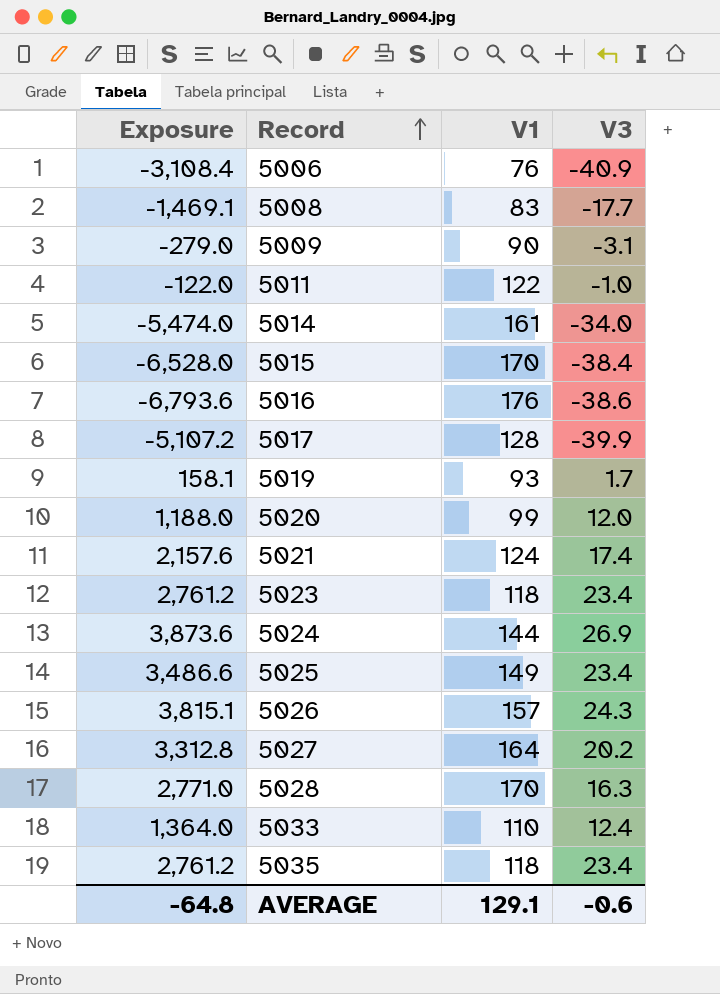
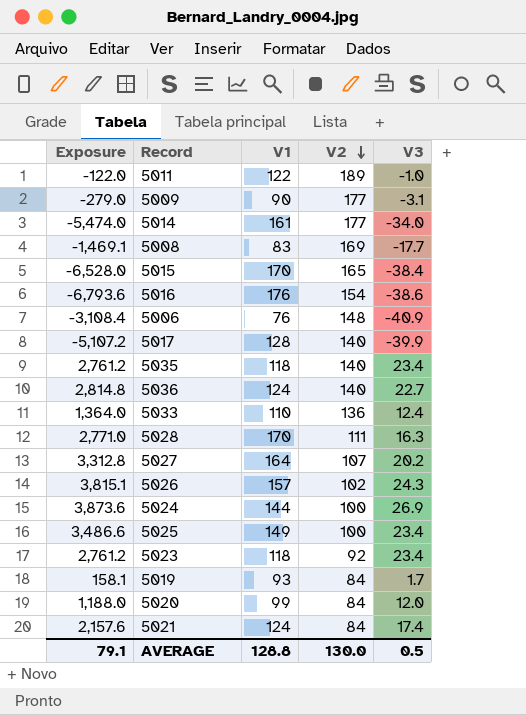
row order: Record ascending -> V2 descending
column V2 | position: none -> 4
row 5036: none -> 2,814.8 | 124 | 140 | 22.7
AVERAGE | Exposure: -64.8 -> 79.1
AVERAGE | V1: 129.1 -> 128.8
AVERAGE | V3: -0.6 -> 0.5

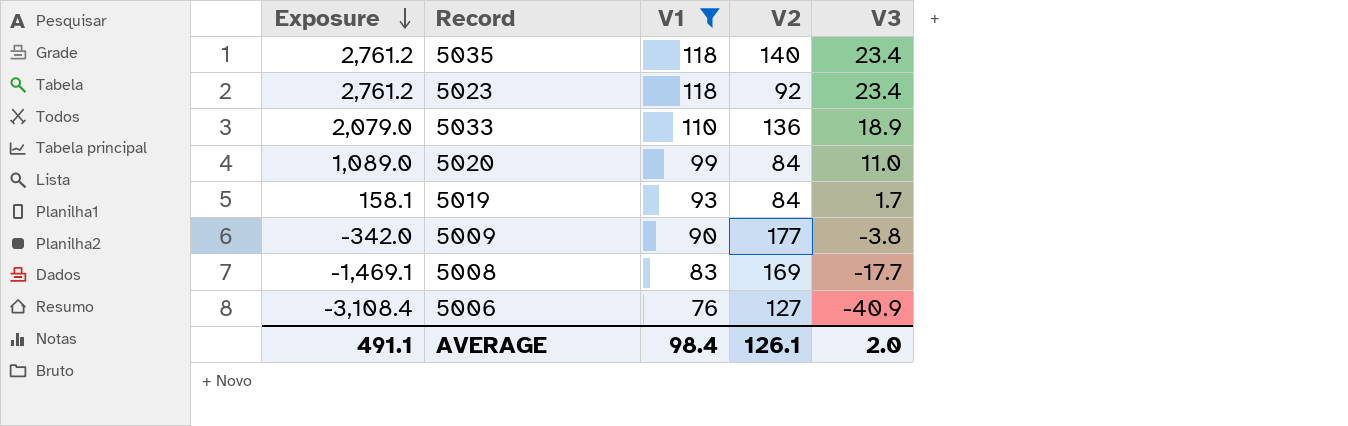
filter: none -> V1 <= 118
row order: V2 descending -> Exposure descending
5033 | Exposure: 1,364.0 -> 2,079.0
5033 | V3: 12.4 -> 18.9
5020 | Exposure: 1,188.0 -> 1,089.0
5020 | V3: 12.0 -> 11.0
5009 | Exposure: -279.0 -> -342.0
5009 | V3: -3.1 -> -3.8
5006 | V2: 148 -> 127
AVERAGE | Exposure: 79.1 -> 491.1
AVERAGE | V1: 128.8 -> 98.4
AVERAGE | V2: 130.0 -> 126.1
AVERAGE | V3: 0.5 -> 2.0

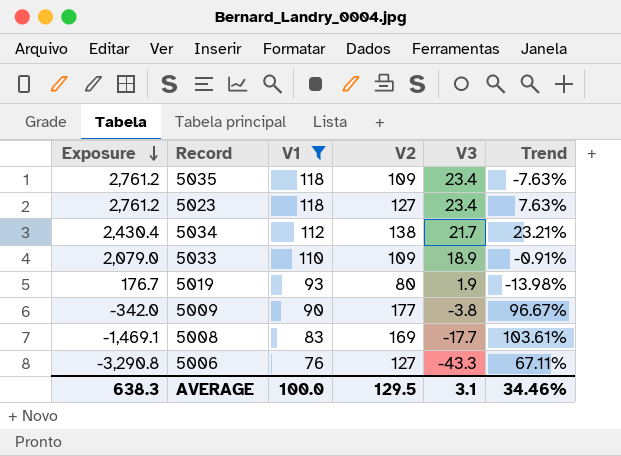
column Trend | formula: none -> ([V2] - [V1]) / [V1]
row 5020: 1,089.0 | 99 | 84 | 11.0 -> none
5035 | V2: 140 -> 109
5023 | V2: 92 -> 127
row 5034: none -> 2,430.4 | 112 | 138 | 21.7 | 23.21%
5033 | V2: 136 -> 109
5019 | Exposure: 158.1 -> 176.7
5019 | V2: 84 -> 80
5019 | V3: 1.7 -> 1.9
5006 | Exposure: -3,108.4 -> -3,290.8
5006 | V3: -40.9 -> -43.3
AVERAGE | Exposure: 491.1 -> 638.3
AVERAGE | V1: 98.4 -> 100.0
AVERAGE | V2: 126.1 -> 129.5
AVERAGE | V3: 2.0 -> 3.1

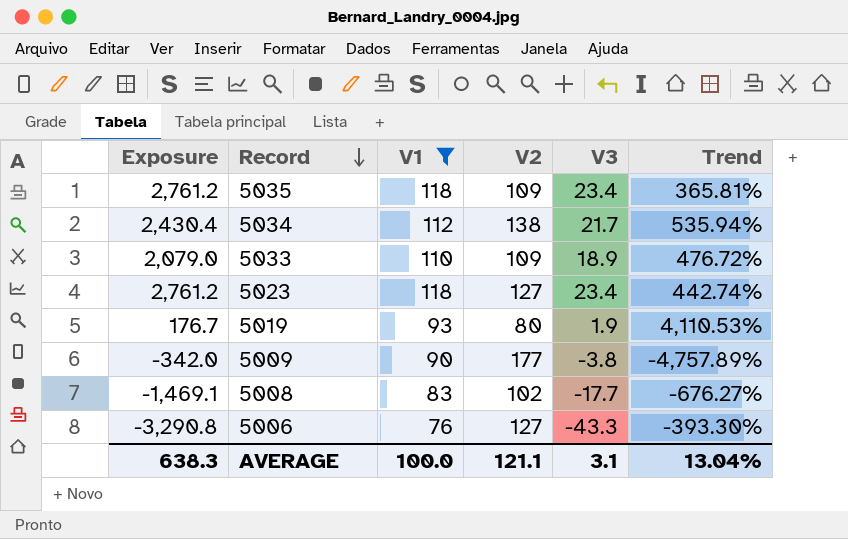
row order: Exposure descending -> Record descending
column Trend | formula: ([V2] - [V1]) / [V1] -> ([V2] - [V3]) / [V3]
5008 | V2: 169 -> 102
AVERAGE | V2: 129.5 -> 121.1
AVERAGE | Trend: 34.46% -> 13.04%

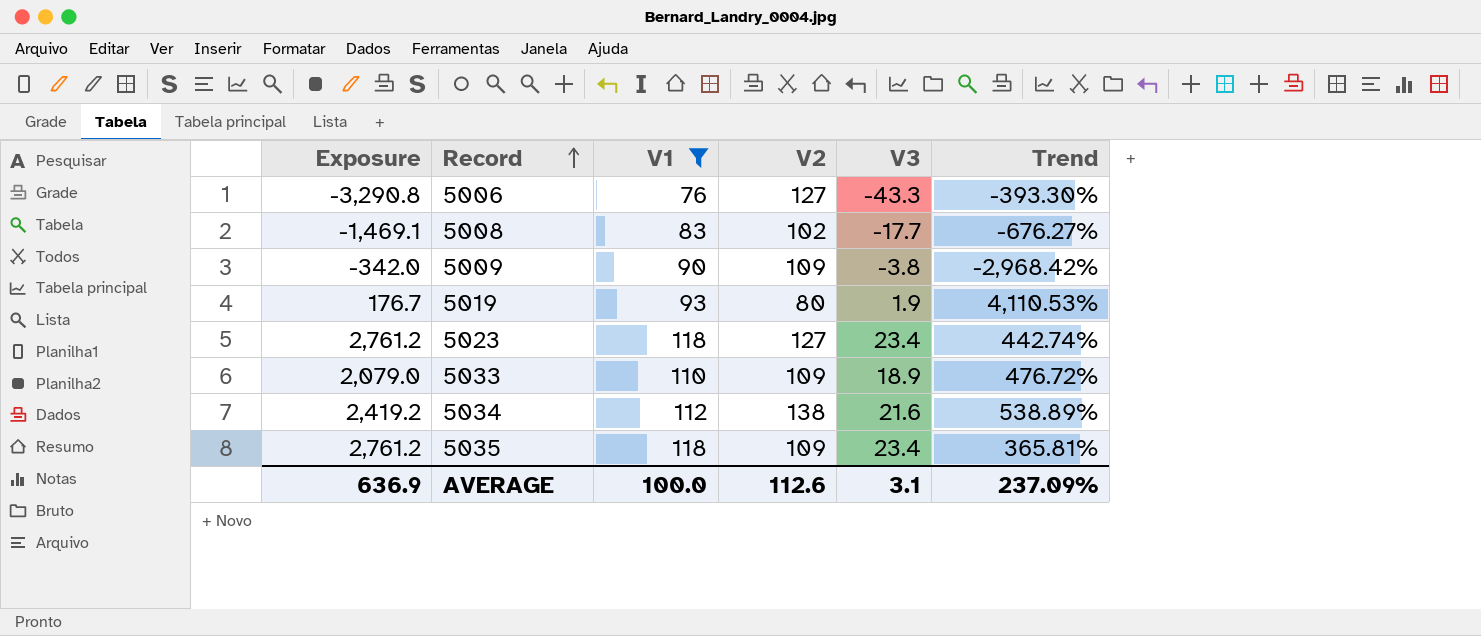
row order: Record descending -> Record ascending
5009 | V2: 177 -> 109
5009 | Trend: -4,757.89% -> -2,968.42%
5034 | Exposure: 2,430.4 -> 2,419.2
5034 | V3: 21.7 -> 21.6
5034 | Trend: 535.94% -> 538.89%
AVERAGE | Exposure: 638.3 -> 636.9
AVERAGE | V2: 121.1 -> 112.6
AVERAGE | Trend: 13.04% -> 237.09%

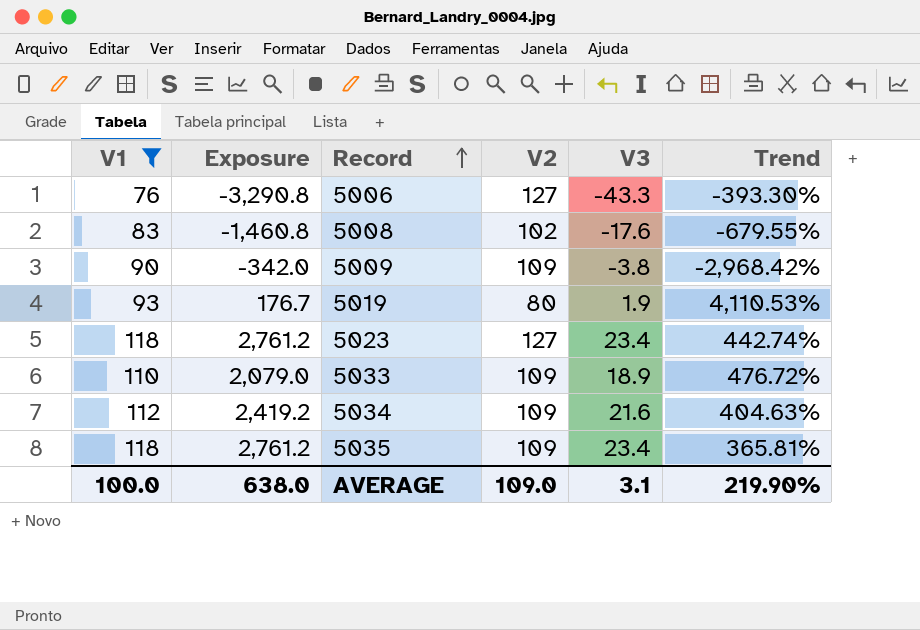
column V1 | position: 3 -> 1
5008 | Exposure: -1,469.1 -> -1,460.8
5008 | V3: -17.7 -> -17.6
5008 | Trend: -676.27% -> -679.55%
5034 | V2: 138 -> 109
5034 | Trend: 538.89% -> 404.63%
AVERAGE | Exposure: 636.9 -> 638.0
AVERAGE | V2: 112.6 -> 109.0
AVERAGE | Trend: 237.09% -> 219.90%

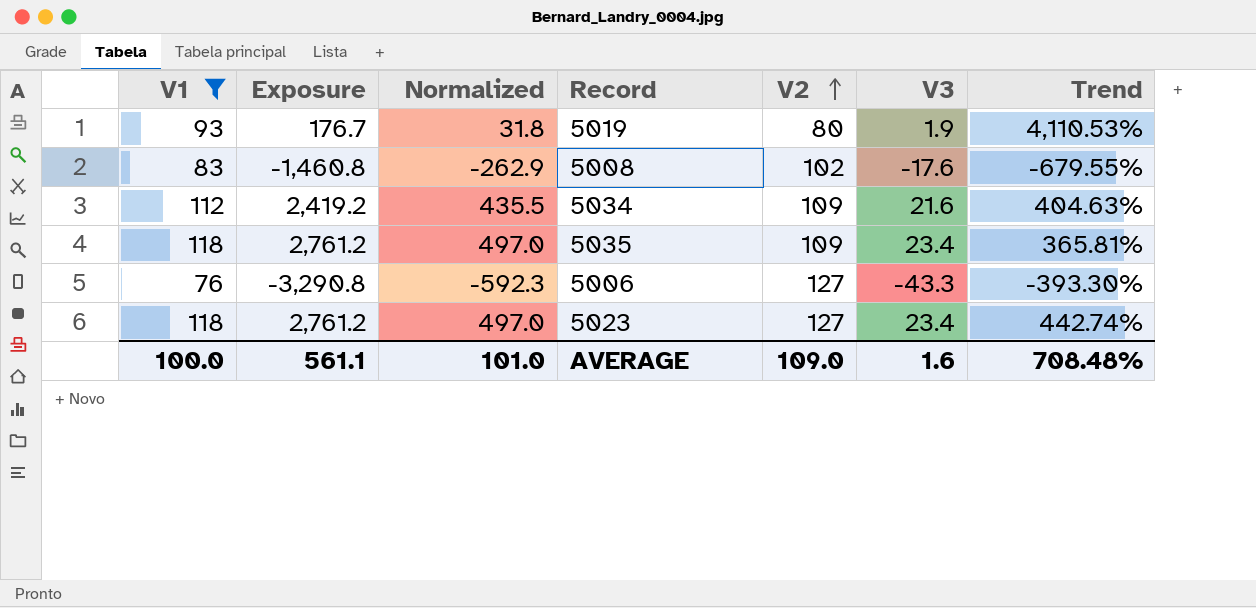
row order: Record ascending -> V2 ascending
column Normalized | formula: none -> [Exposure] * 0.18
row 5009: 90 | -342.0 | 109 | -3.8 | -2,968.42% -> none
row 5033: 110 | 2,079.0 | 109 | 18.9 | 476.72% -> none
AVERAGE | Exposure: 638.0 -> 561.1
AVERAGE | V3: 3.1 -> 1.6
AVERAGE | Trend: 219.90% -> 708.48%

